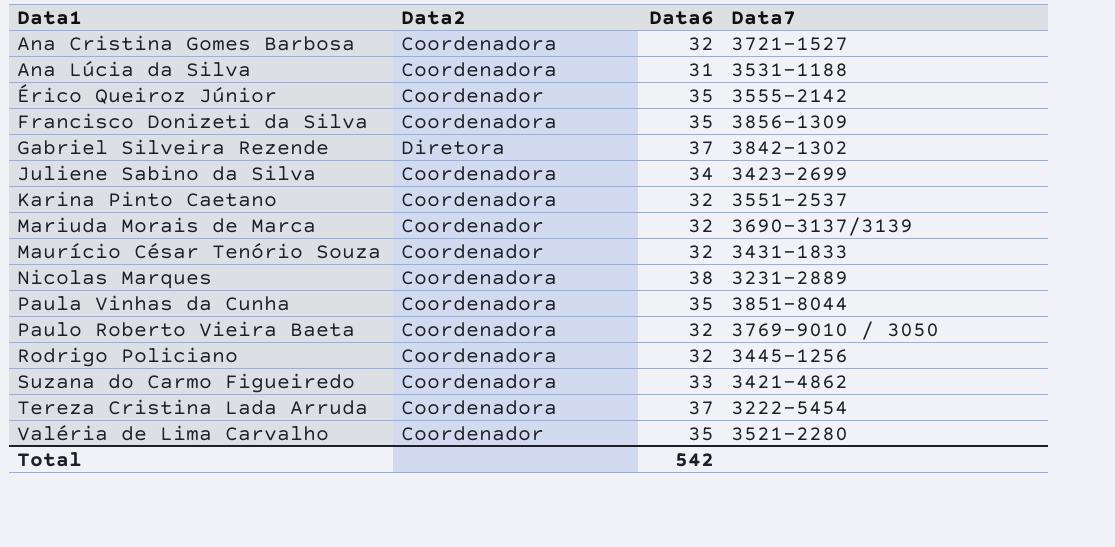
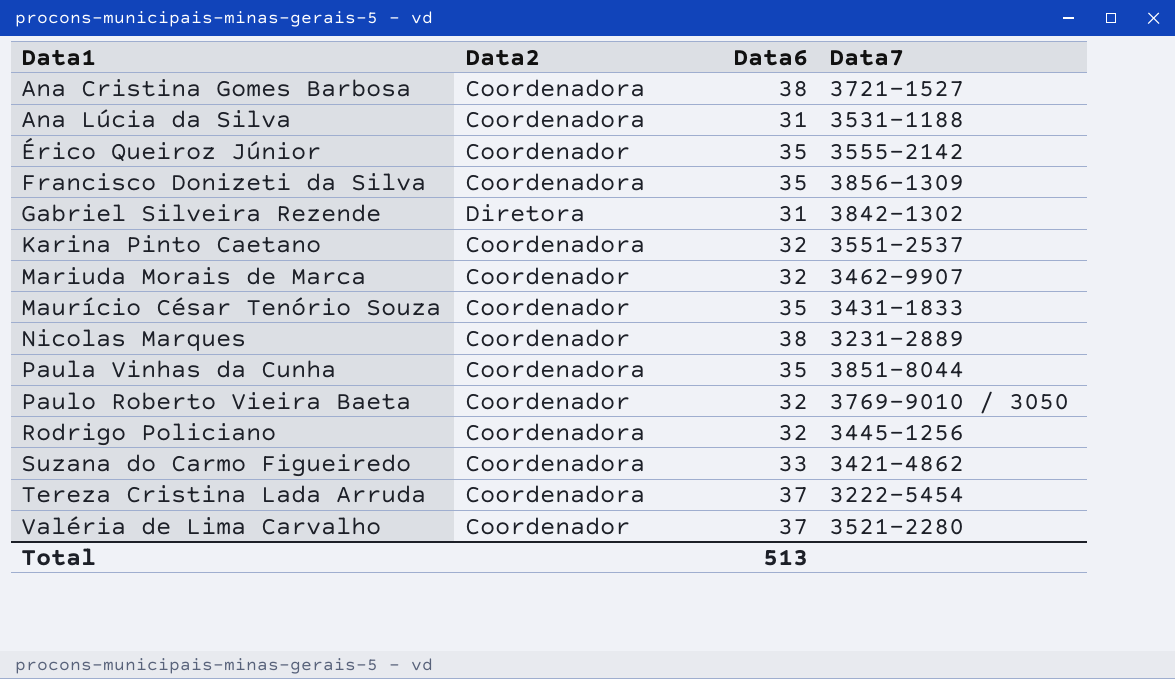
row Juliene Sabino da Silva: Coordenadora | 34 | 3423-2699 -> none
Ana Cristina Gomes Barbosa | Data6: 32 -> 38
Gabriel Silveira Rezende | Data6: 37 -> 31
Mariuda Morais de Marca | Data7: 3690-3137/3139 -> 3462-9907
Maurício César Tenório Souza | Data6: 32 -> 35
Nicolas Marques | Data2: Coordenadora -> Coordenador
Paulo Roberto Vieira Baeta | Data2: Coordenadora -> Coordenador
Valéria de Lima Carvalho | Data6: 35 -> 37
Total | Data6: 542 -> 513

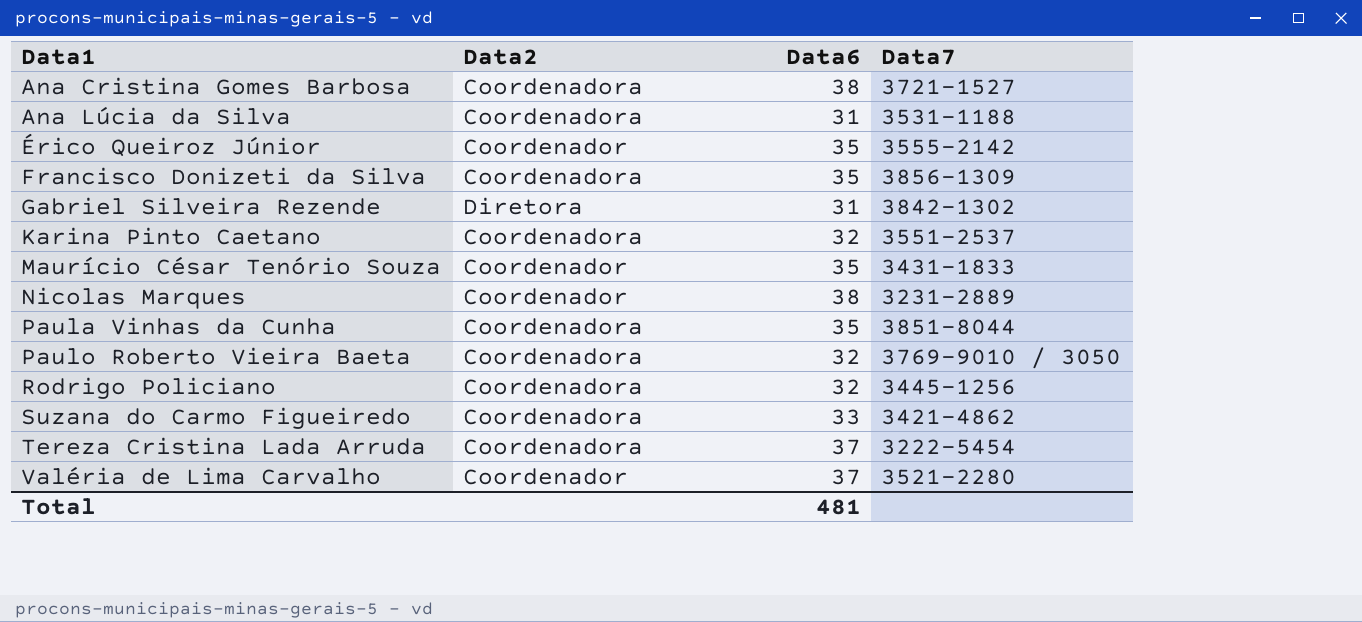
row Mariuda Morais de Marca: Coordenador | 32 | 3462-9907 -> none
Paulo Roberto Vieira Baeta | Data2: Coordenador -> Coordenadora
Total | Data6: 513 -> 481

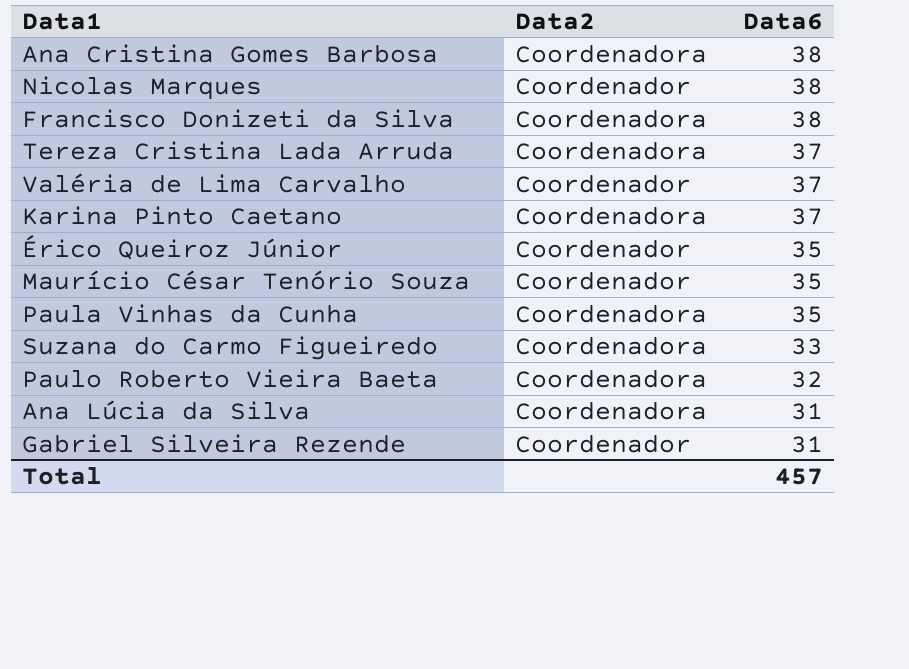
row order: Data1 ascending -> Data6 descending
column Data7 | position: 4 -> none
row Rodrigo Policiano: Coordenadora | 32 | 3445-1256 -> none
Francisco Donizeti da Silva | Data6: 35 -> 38
Karina Pinto Caetano | Data6: 32 -> 37
Gabriel Silveira Rezende | Data2: Diretora -> Coordenador
Total | Data6: 481 -> 457

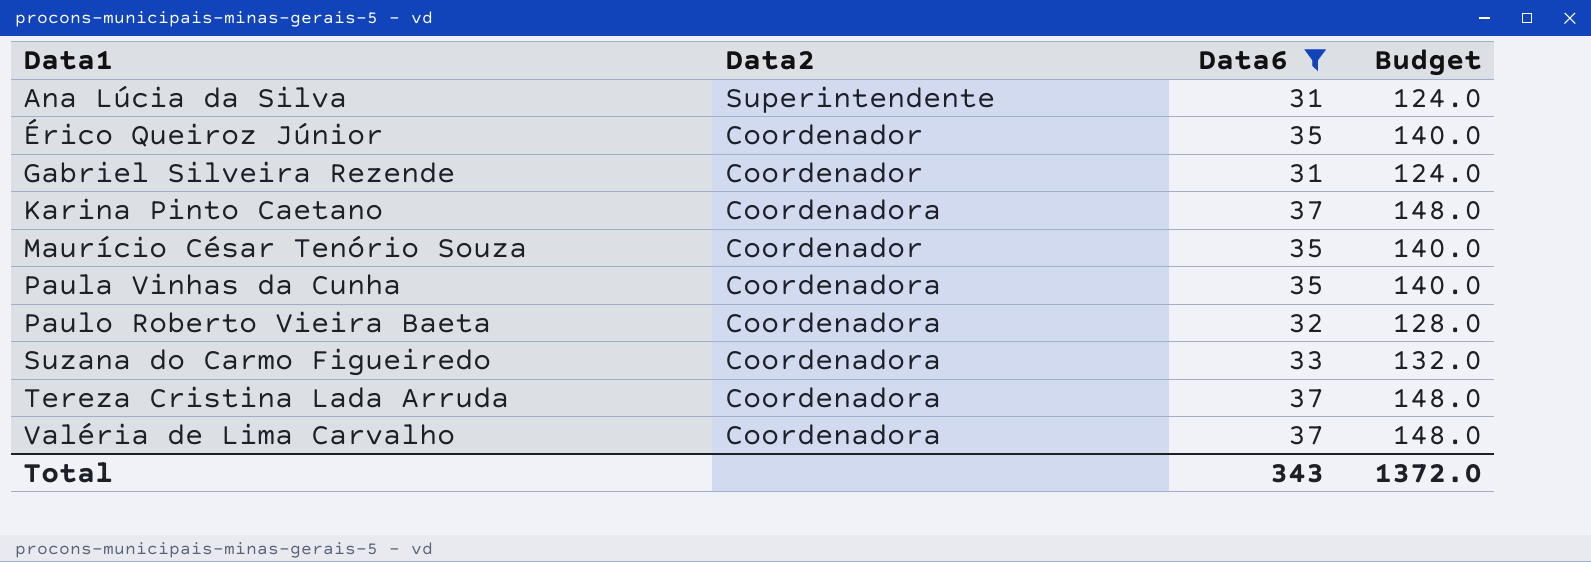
filter: none -> Data6 != 38
row order: Data6 descending -> Data1 ascending
column Budget | formula: none -> [Data6] * 4
Ana Lúcia da Silva | Data2: Coordenadora -> Superintendente
Valéria de Lima Carvalho | Data2: Coordenador -> Coordenadora
Total | Data6: 457 -> 343

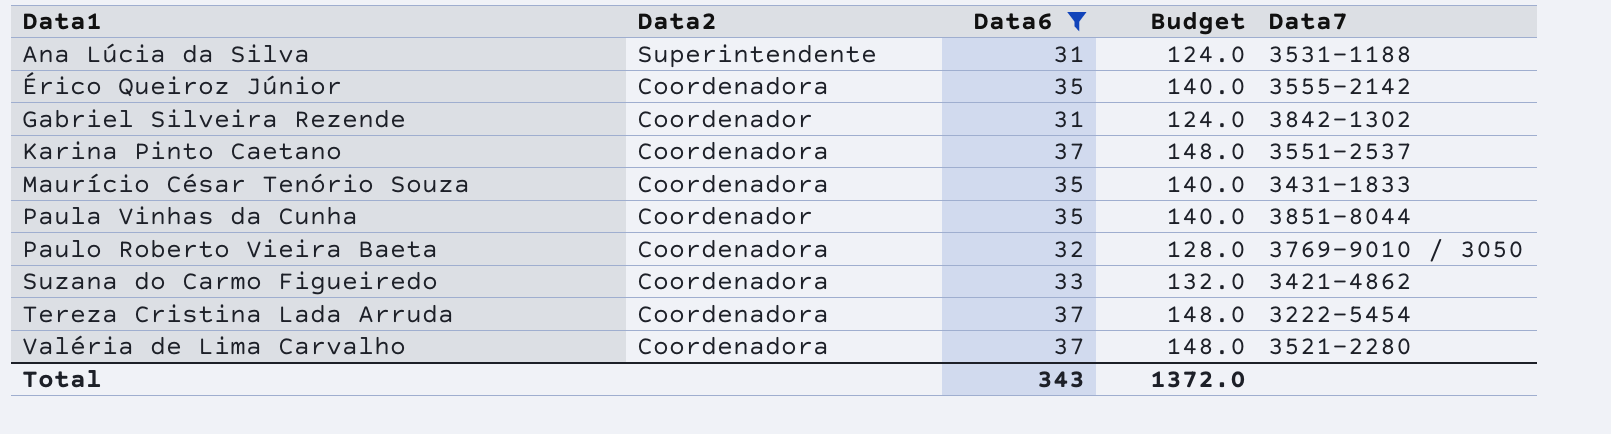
column Data7 | position: none -> 5
Érico Queiroz Júnior | Data2: Coordenador -> Coordenadora
Maurício César Tenório Souza | Data2: Coordenador -> Coordenadora
Paula Vinhas da Cunha | Data2: Coordenadora -> Coordenador

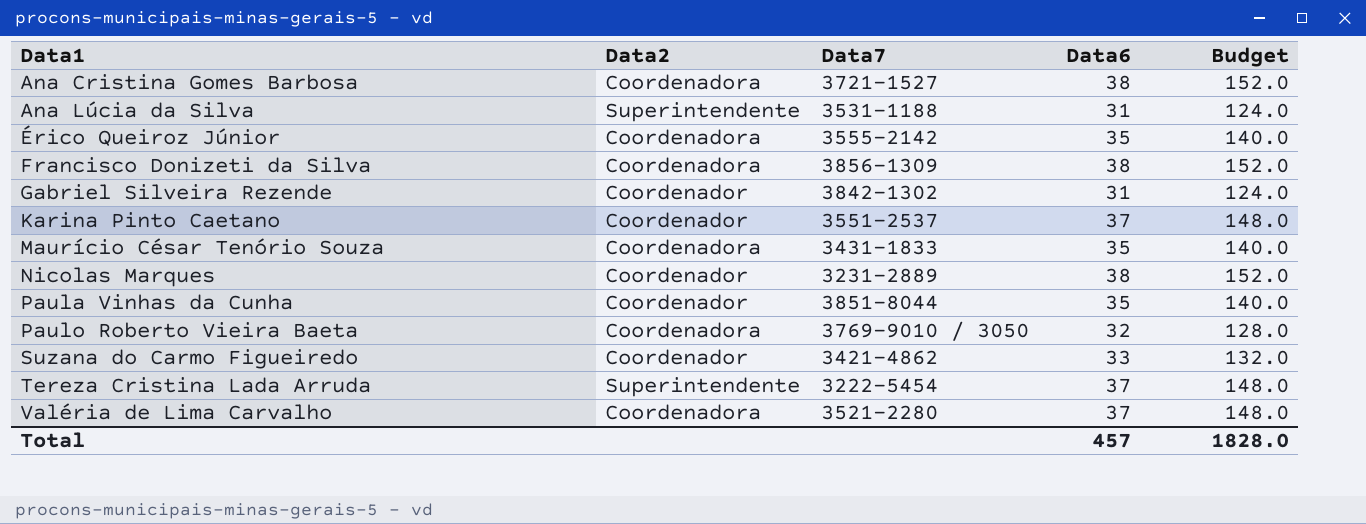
filter: Data6 != 38 -> none
column Data7 | position: 5 -> 3
Karina Pinto Caetano | Data2: Coordenadora -> Coordenador
Suzana do Carmo Figueiredo | Data2: Coordenadora -> Coordenador
Tereza Cristina Lada Arruda | Data2: Coordenadora -> Superintendente
Total | Data6: 343 -> 457
Total | Budget: 1372.0 -> 1828.0

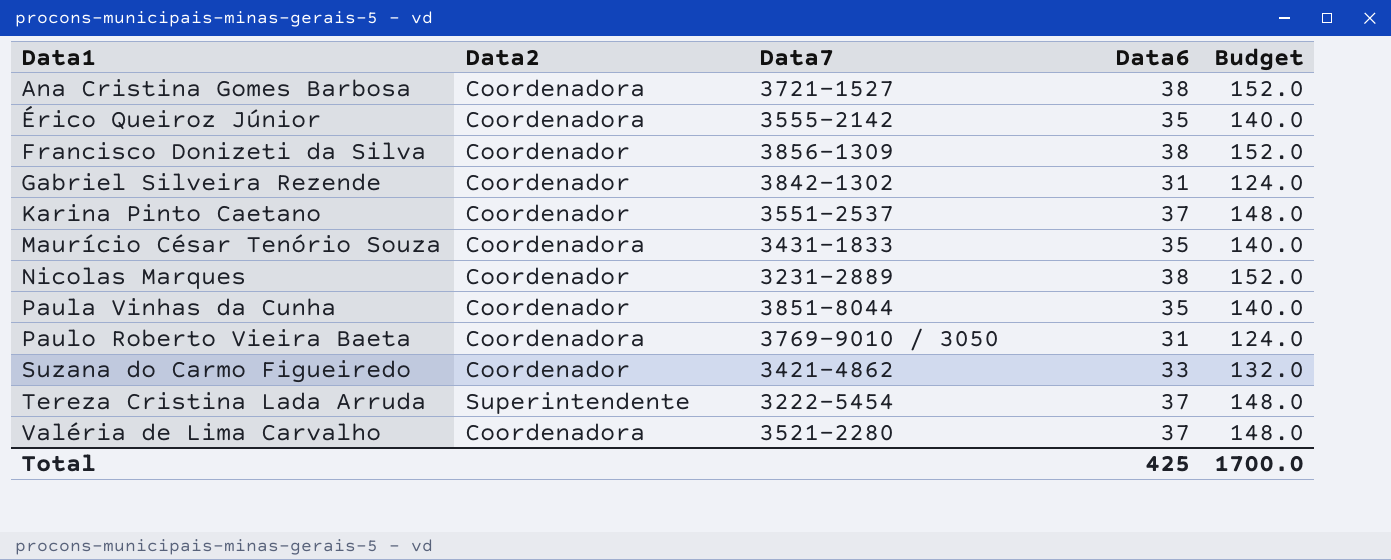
row Ana Lúcia da Silva: Superintendente | 3531-1188 | 31 | 124.0 -> none
Francisco Donizeti da Silva | Data2: Coordenadora -> Coordenador
Paulo Roberto Vieira Baeta | Data6: 32 -> 31
Paulo Roberto Vieira Baeta | Budget: 128.0 -> 124.0
Total | Data6: 457 -> 425
Total | Budget: 1828.0 -> 1700.0

